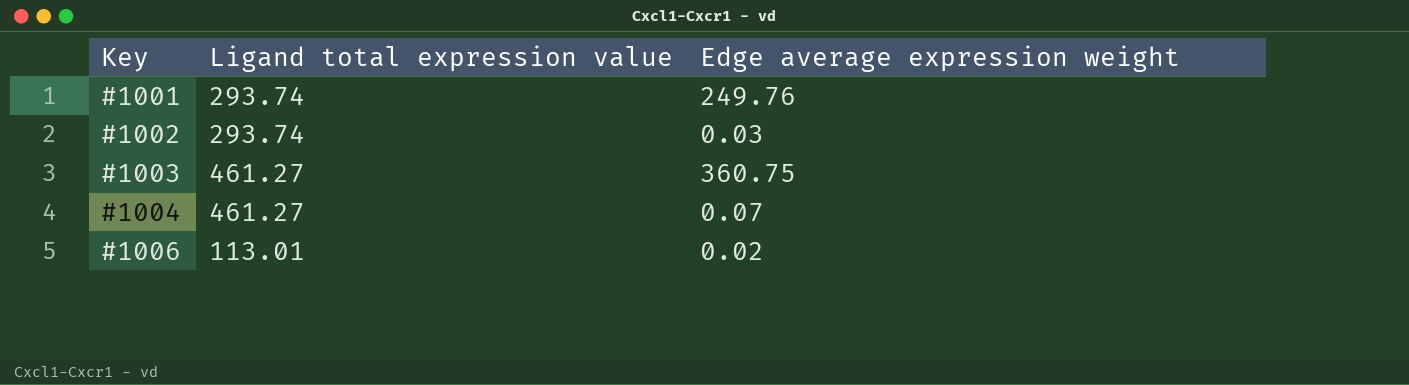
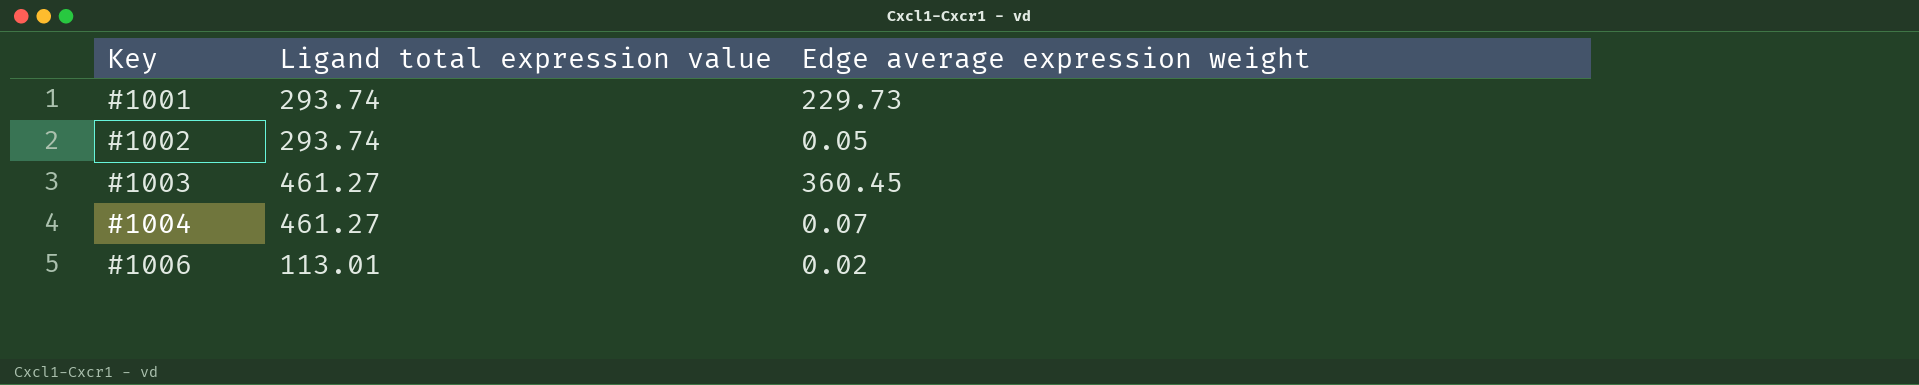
#1001 | Edge average expression weight: 249.76 -> 229.73
#1002 | Edge average expression weight: 0.03 -> 0.05
#1003 | Edge average expression weight: 360.75 -> 360.45

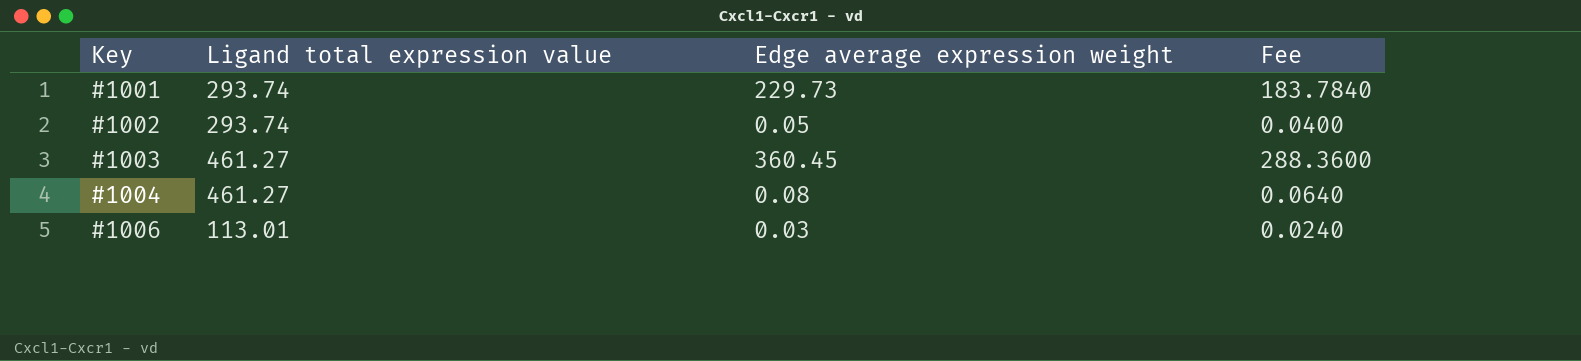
column Fee | formula: none -> [Edge average expression weight] * 0.8
#1004 | Edge average expression weight: 0.07 -> 0.08
#1006 | Edge average expression weight: 0.02 -> 0.03

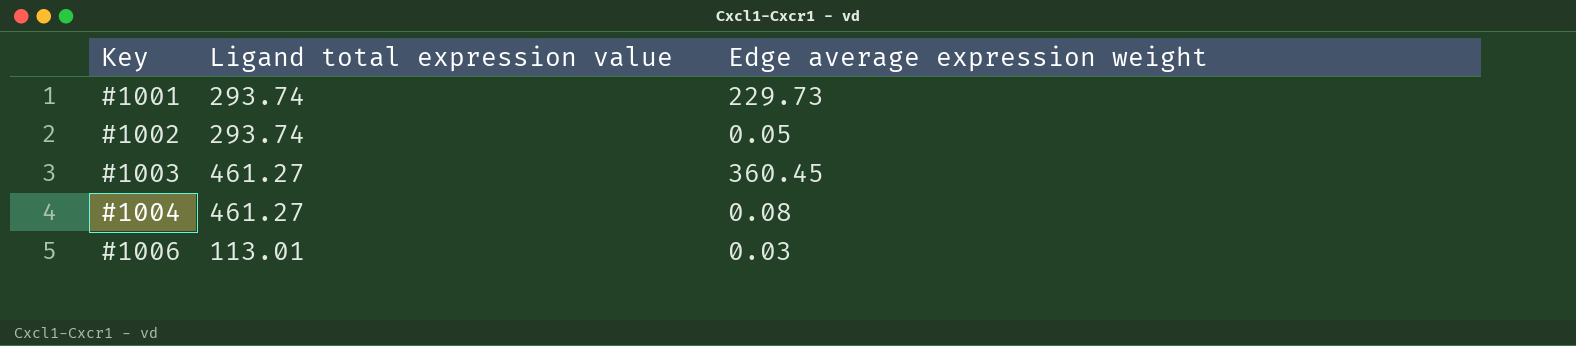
column Fee | formula: [Edge average expression weight] * 0.8 -> none

